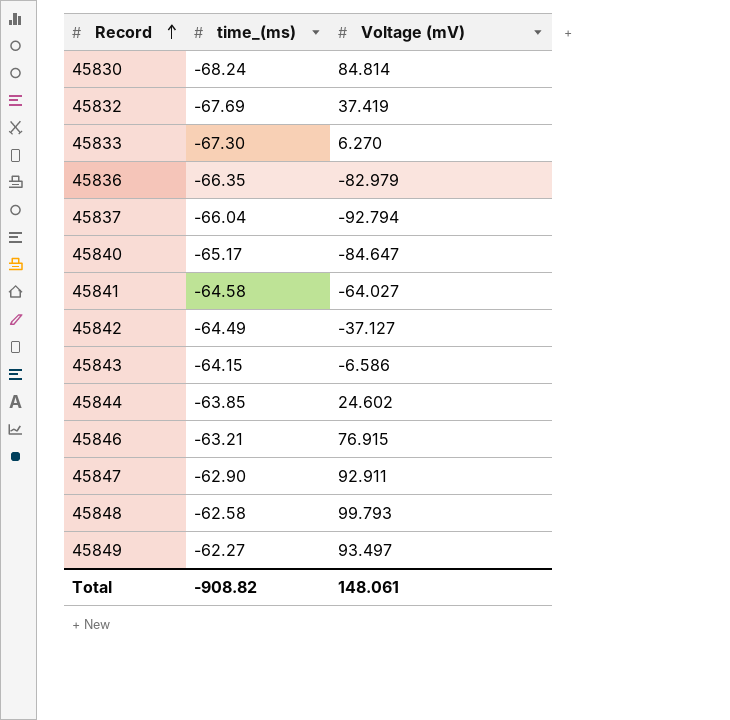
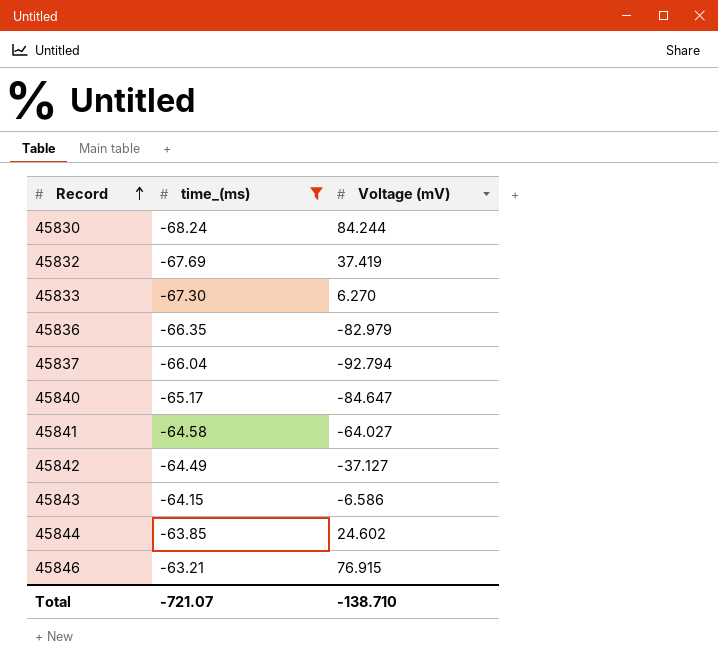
filter: none -> time_(ms) <= -63.21
45830 | Voltage (mV): 84.814 -> 84.244
Total | time_(ms): -908.82 -> -721.07
Total | Voltage (mV): 148.061 -> -138.710

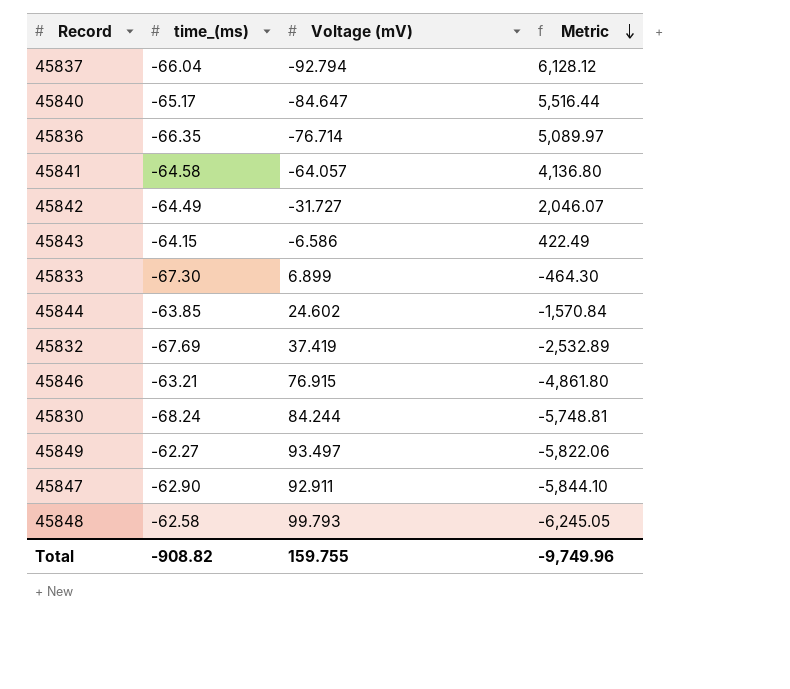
filter: time_(ms) <= -63.21 -> none
row order: Record ascending -> Metric descending
column Metric | formula: none -> [time_(ms)] * [Voltage (mV)]
45836 | Voltage (mV): -82.979 -> -76.714
45841 | Voltage (mV): -64.027 -> -64.057
45842 | Voltage (mV): -37.127 -> -31.727
45833 | Voltage (mV): 6.270 -> 6.899
Total | time_(ms): -721.07 -> -908.82
Total | Voltage (mV): -138.710 -> 159.755

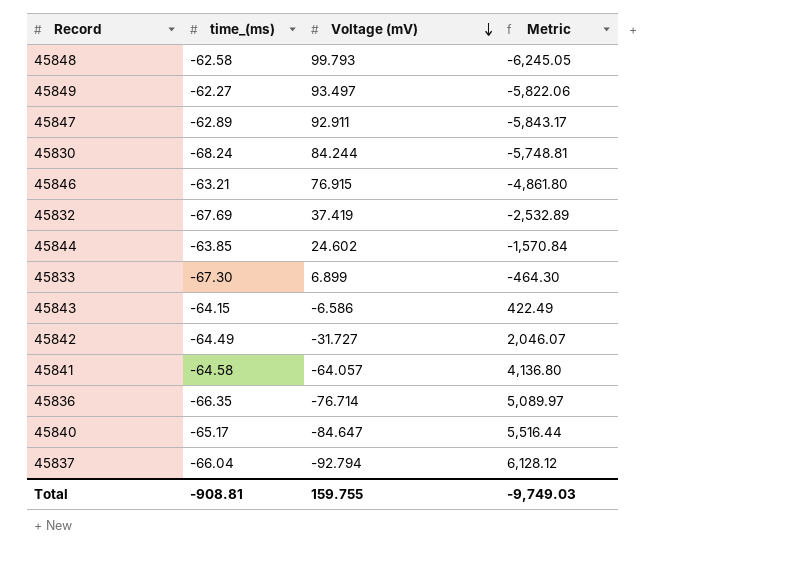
row order: Metric descending -> Voltage (mV) descending
45847 | time_(ms): -62.90 -> -62.89
45847 | Metric: -5,844.10 -> -5,843.17
Total | time_(ms): -908.82 -> -908.81
Total | Metric: -9,749.96 -> -9,749.03

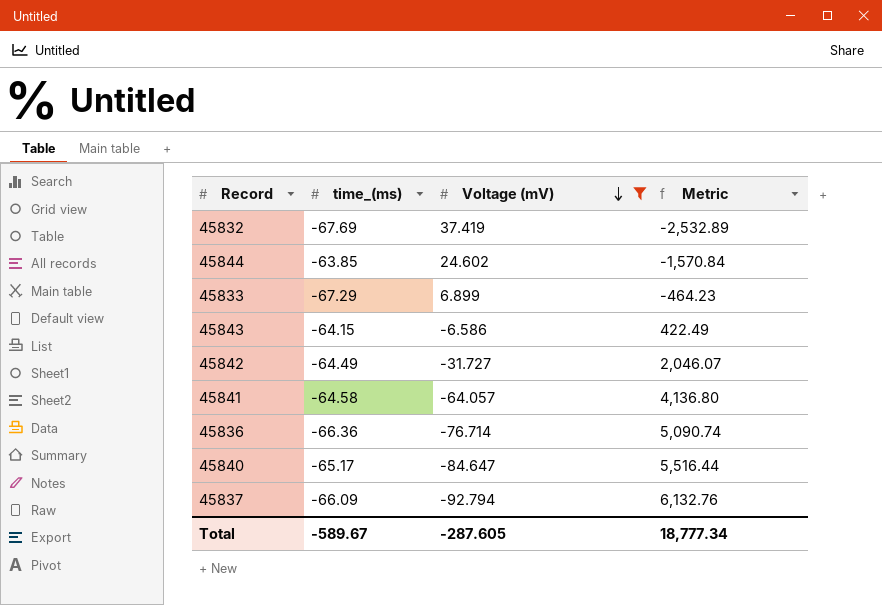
filter: none -> Voltage (mV) <= 37.419
45833 | time_(ms): -67.30 -> -67.29
45833 | Metric: -464.30 -> -464.23
45836 | time_(ms): -66.35 -> -66.36
45836 | Metric: 5,089.97 -> 5,090.74
45837 | time_(ms): -66.04 -> -66.09
45837 | Metric: 6,128.12 -> 6,132.76
Total | time_(ms): -908.81 -> -589.67
Total | Voltage (mV): 159.755 -> -287.605
Total | Metric: -9,749.03 -> 18,777.34

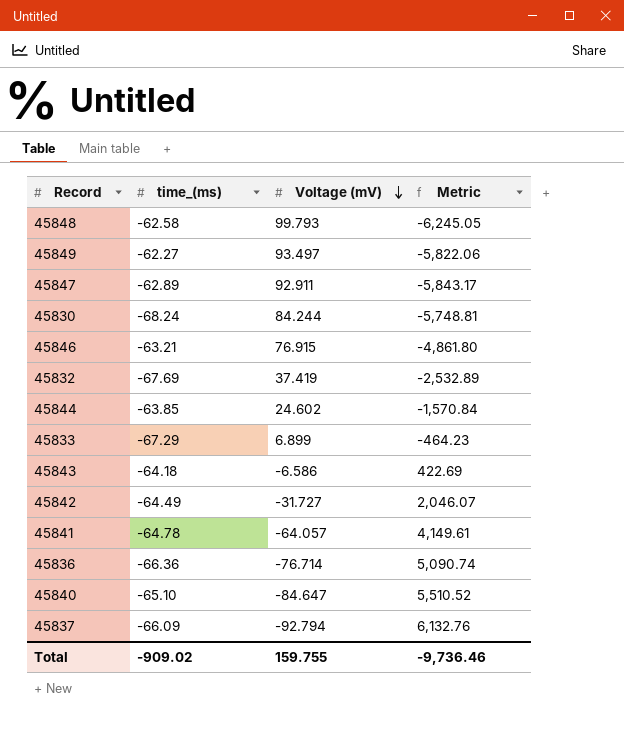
filter: Voltage (mV) <= 37.419 -> none
45843 | time_(ms): -64.15 -> -64.18
45843 | Metric: 422.49 -> 422.69
45841 | time_(ms): -64.58 -> -64.78
45841 | Metric: 4,136.80 -> 4,149.61
45840 | time_(ms): -65.17 -> -65.10
45840 | Metric: 5,516.44 -> 5,510.52
Total | time_(ms): -589.67 -> -909.02
Total | Voltage (mV): -287.605 -> 159.755
Total | Metric: 18,777.34 -> -9,736.46

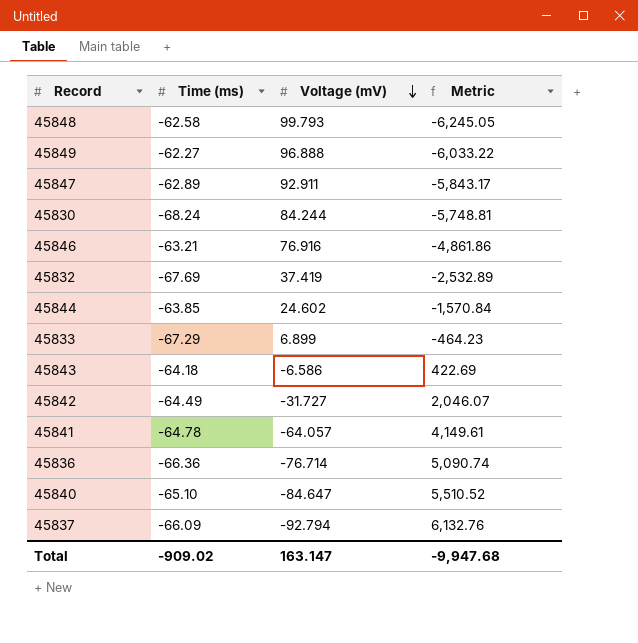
column name: time_(ms) -> Time (ms)
45849 | Voltage (mV): 93.497 -> 96.888
45849 | Metric: -5,822.06 -> -6,033.22
45846 | Voltage (mV): 76.915 -> 76.916
45846 | Metric: -4,861.80 -> -4,861.86
Total | Voltage (mV): 159.755 -> 163.147
Total | Metric: -9,736.46 -> -9,947.68

